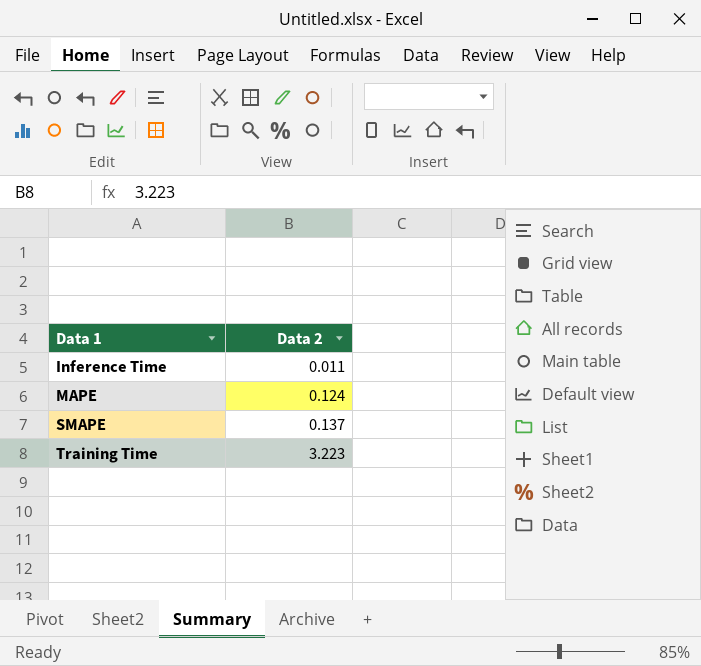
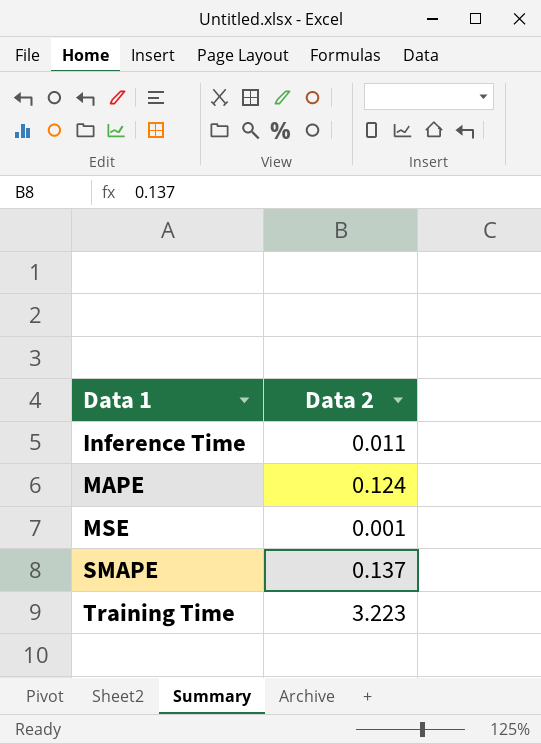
row MSE: none -> 0.001

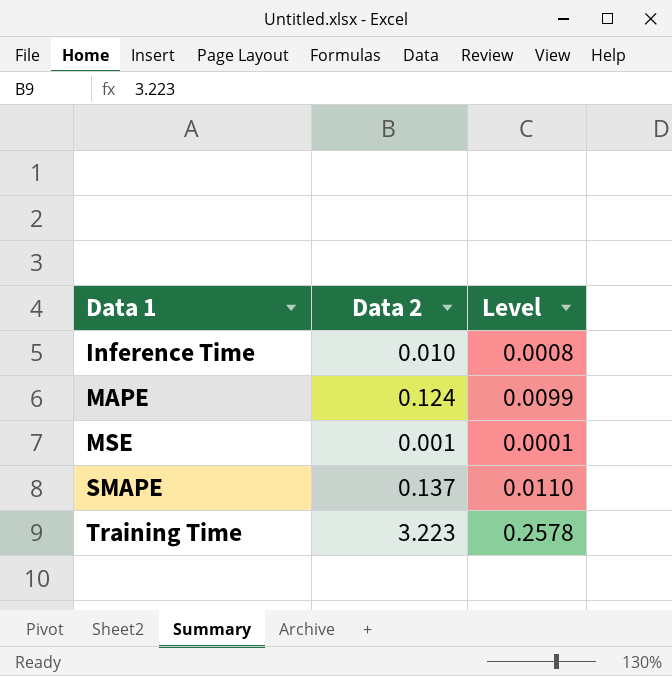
column Level | formula: none -> [Data 2] * 0.08
Inference Time | Data 2: 0.011 -> 0.010

